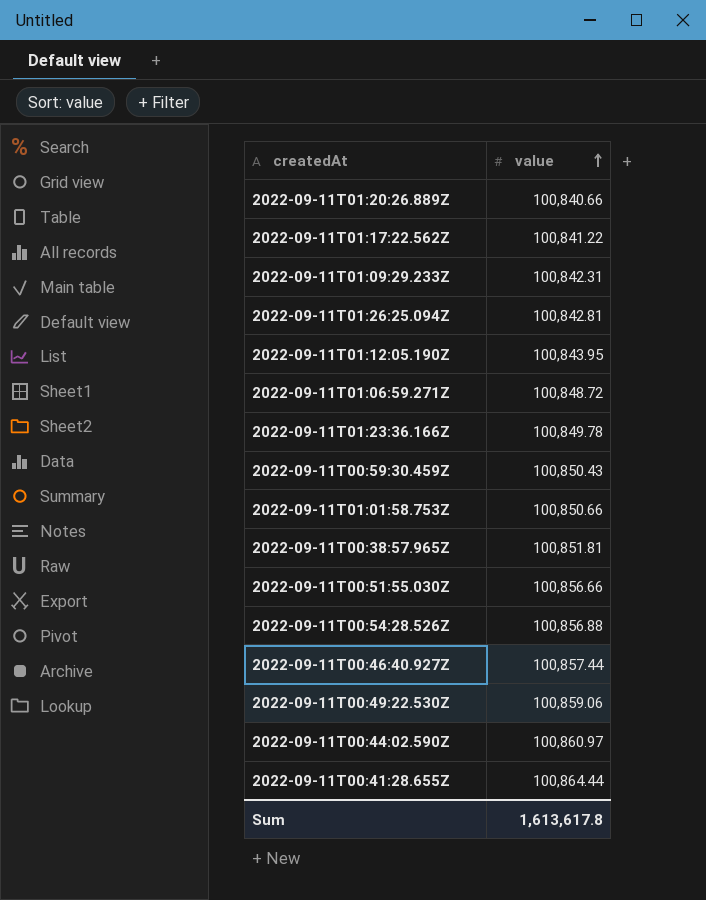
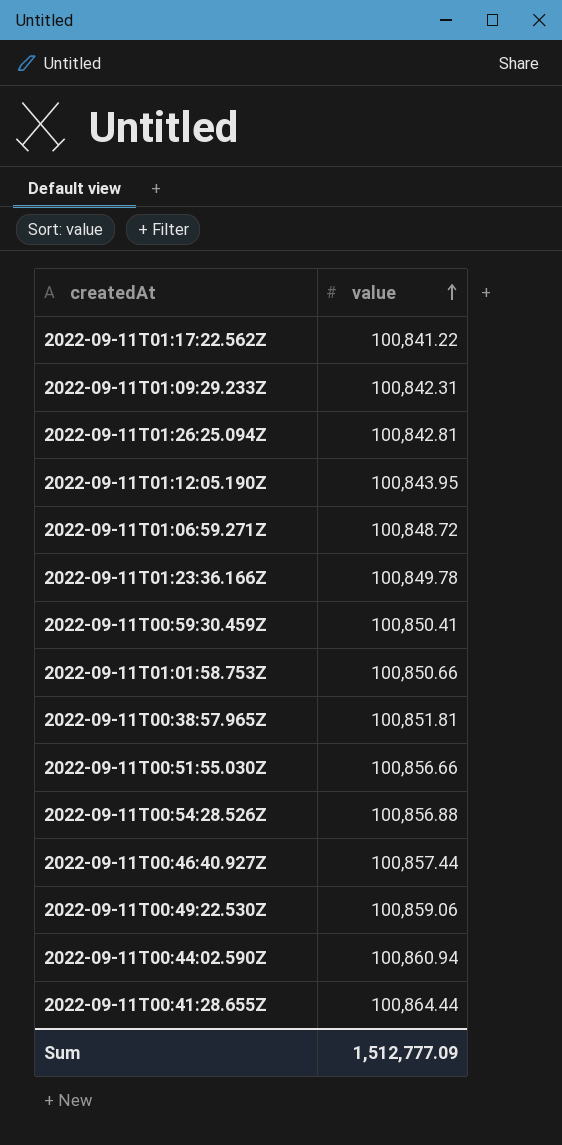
row 2022-09-11T01:20:26.889Z: 100,840.66 -> none
2022-09-11T00:59:30.459Z | value: 100,850.43 -> 100,850.41
2022-09-11T00:44:02.590Z | value: 100,860.97 -> 100,860.94
Sum | value: 1,613,617.8 -> 1,512,777.09

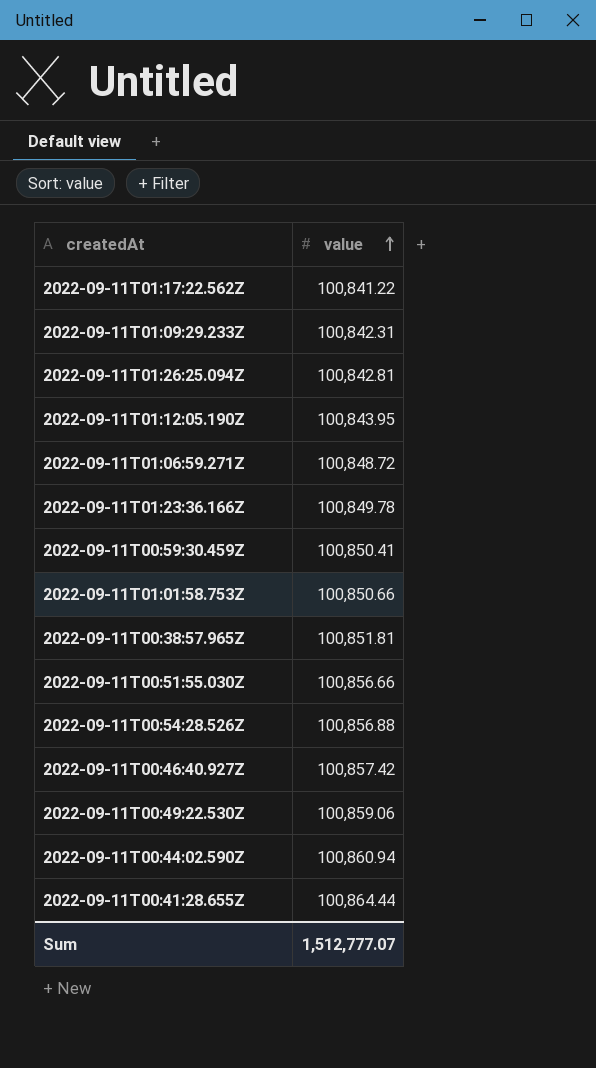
2022-09-11T00:46:40.927Z | value: 100,857.44 -> 100,857.42
Sum | value: 1,512,777.09 -> 1,512,777.07

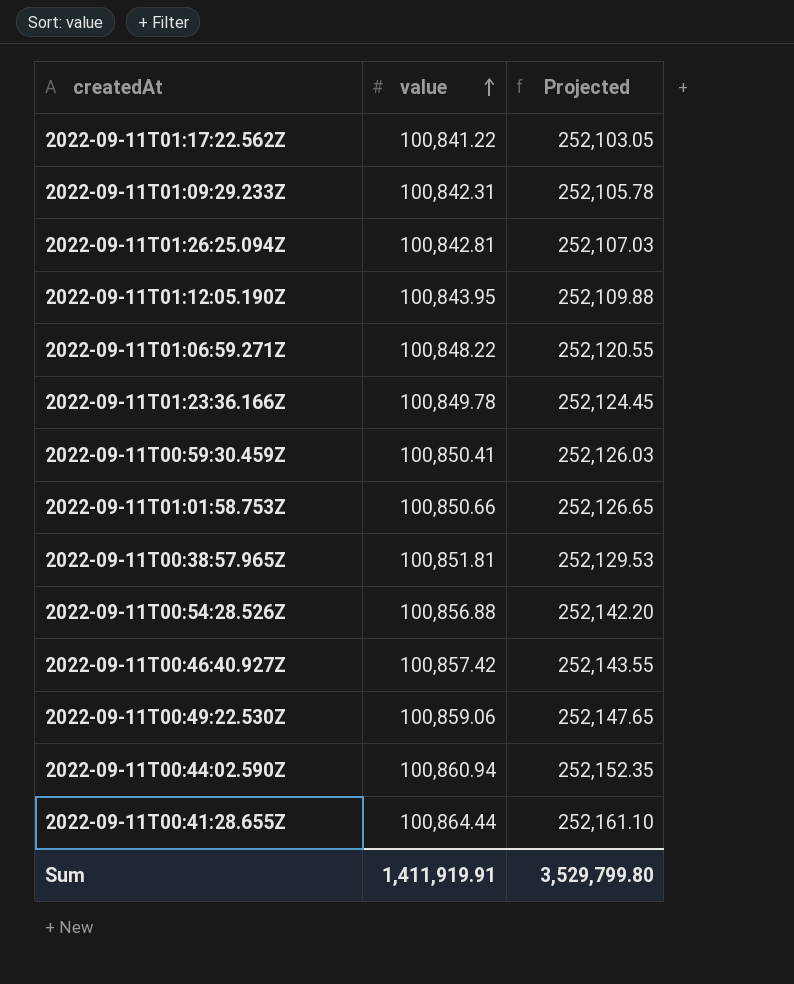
column Projected | formula: none -> [value] * 2.5
row 2022-09-11T00:51:55.030Z: 100,856.66 -> none
2022-09-11T01:06:59.271Z | value: 100,848.72 -> 100,848.22
Sum | value: 1,512,777.07 -> 1,411,919.91

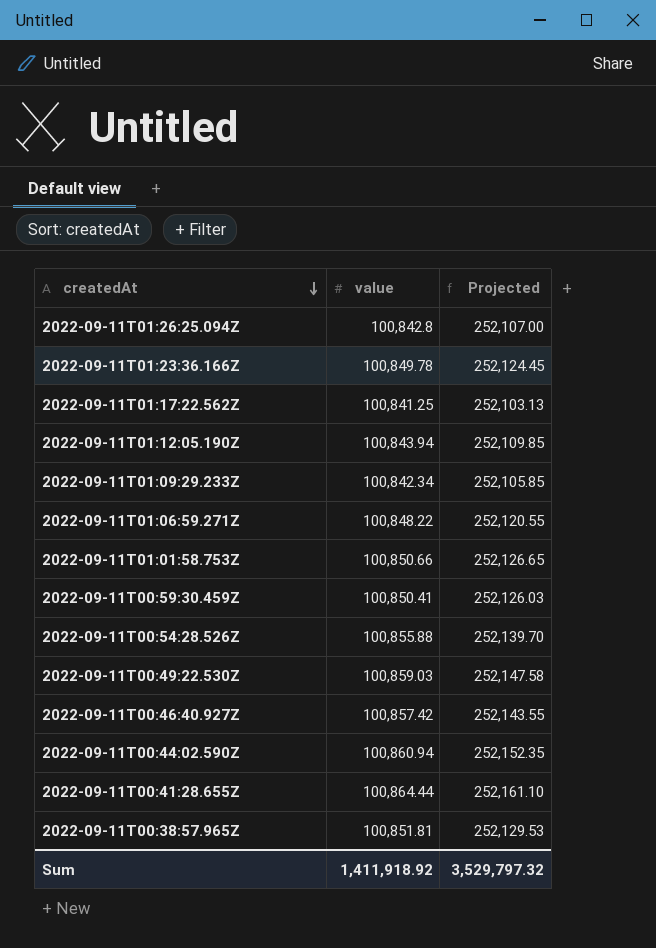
row order: value ascending -> createdAt descending
2022-09-11T01:26:25.094Z | value: 100,842.81 -> 100,842.8
2022-09-11T01:26:25.094Z | Projected: 252,107.03 -> 252,107.00
2022-09-11T01:17:22.562Z | value: 100,841.22 -> 100,841.25
2022-09-11T01:17:22.562Z | Projected: 252,103.05 -> 252,103.13
2022-09-11T01:12:05.190Z | value: 100,843.95 -> 100,843.94
2022-09-11T01:12:05.190Z | Projected: 252,109.88 -> 252,109.85
2022-09-11T01:09:29.233Z | value: 100,842.31 -> 100,842.34
2022-09-11T01:09:29.233Z | Projected: 252,105.78 -> 252,105.85
2022-09-11T00:54:28.526Z | value: 100,856.88 -> 100,855.88
2022-09-11T00:54:28.526Z | Projected: 252,142.20 -> 252,139.70
2022-09-11T00:49:22.530Z | value: 100,859.06 -> 100,859.03
2022-09-11T00:49:22.530Z | Projected: 252,147.65 -> 252,147.58
Sum | value: 1,411,919.91 -> 1,411,918.92
Sum | Projected: 3,529,799.80 -> 3,529,797.32

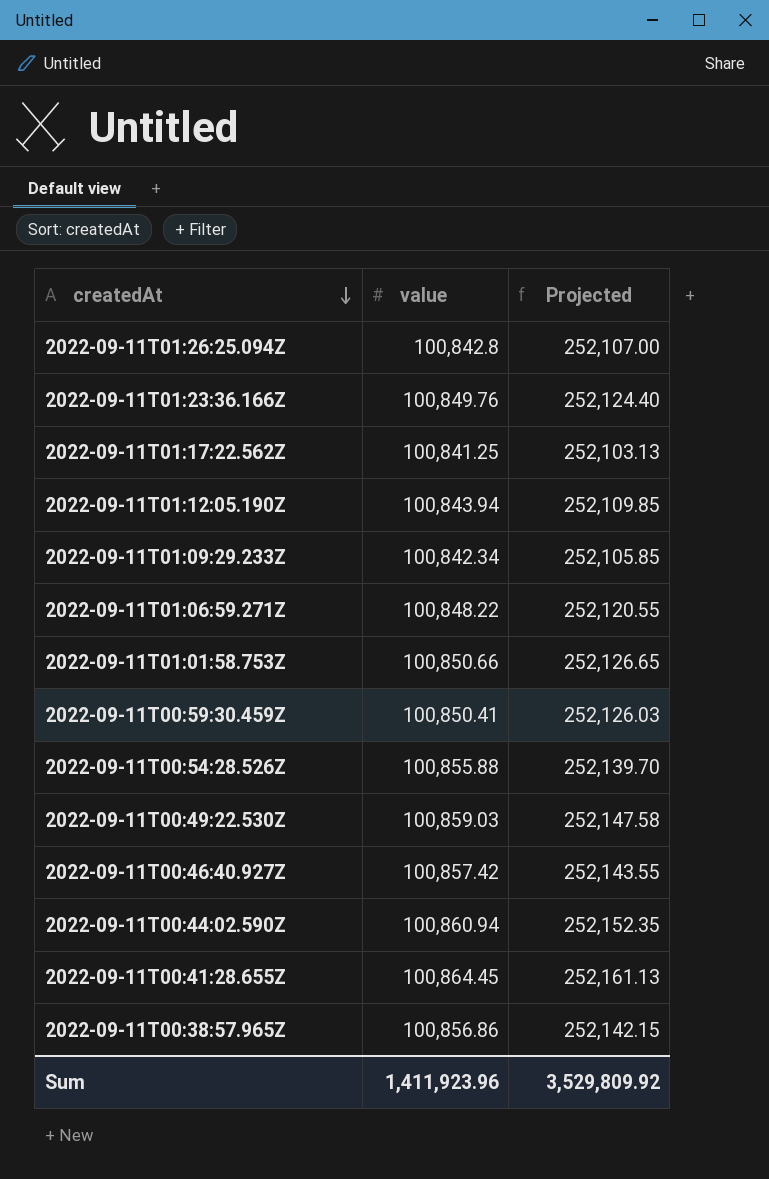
2022-09-11T01:23:36.166Z | value: 100,849.78 -> 100,849.76
2022-09-11T01:23:36.166Z | Projected: 252,124.45 -> 252,124.40
2022-09-11T00:41:28.655Z | value: 100,864.44 -> 100,864.45
2022-09-11T00:41:28.655Z | Projected: 252,161.10 -> 252,161.13
2022-09-11T00:38:57.965Z | value: 100,851.81 -> 100,856.86
2022-09-11T00:38:57.965Z | Projected: 252,129.53 -> 252,142.15
Sum | value: 1,411,918.92 -> 1,411,923.96
Sum | Projected: 3,529,797.32 -> 3,529,809.92

